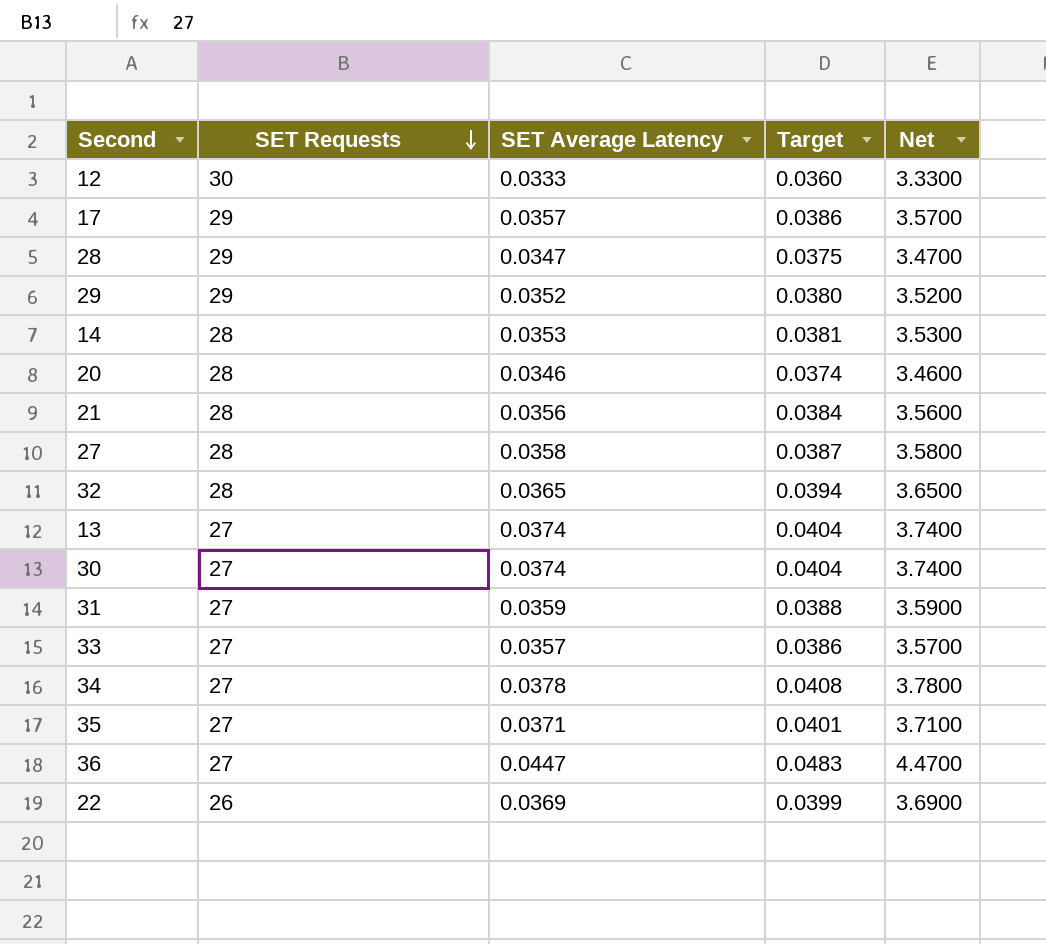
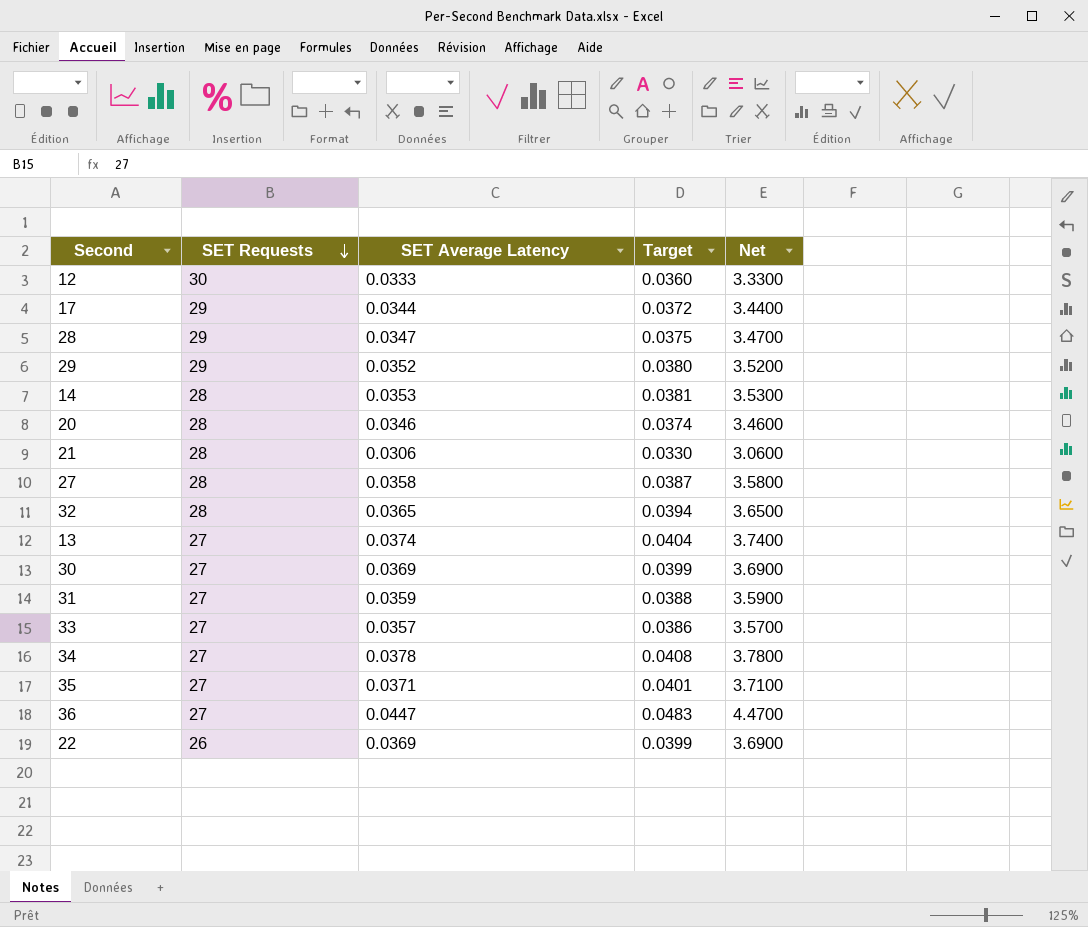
17 | SET Average Latency: 0.0357 -> 0.0344
17 | Target: 0.0386 -> 0.0372
17 | Net: 3.5700 -> 3.4400
21 | SET Average Latency: 0.0356 -> 0.0306
21 | Target: 0.0384 -> 0.0330
21 | Net: 3.5600 -> 3.0600
30 | SET Average Latency: 0.0374 -> 0.0369
30 | Target: 0.0404 -> 0.0399
30 | Net: 3.7400 -> 3.6900

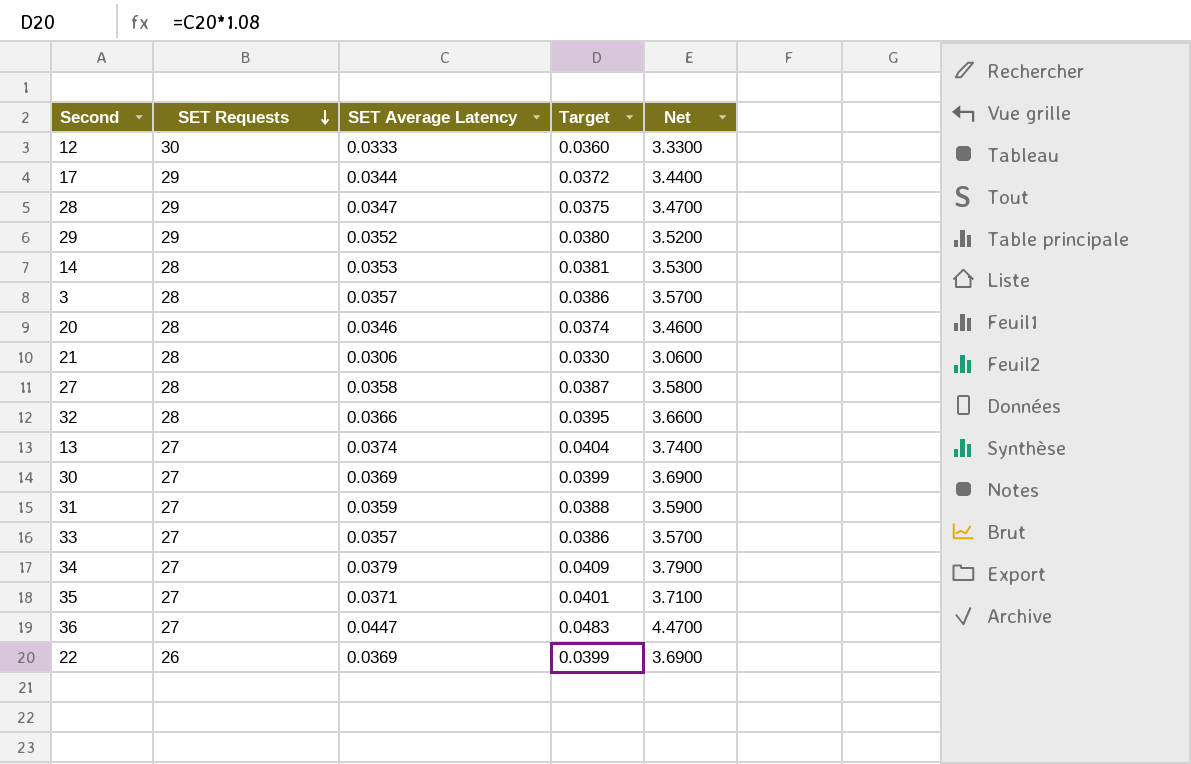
row 3: none -> 28 | 0.0357 | 0.0386 | 3.5700
32 | SET Average Latency: 0.0365 -> 0.0366
32 | Target: 0.0394 -> 0.0395
32 | Net: 3.6500 -> 3.6600
34 | SET Average Latency: 0.0378 -> 0.0379
34 | Target: 0.0408 -> 0.0409
34 | Net: 3.7800 -> 3.7900

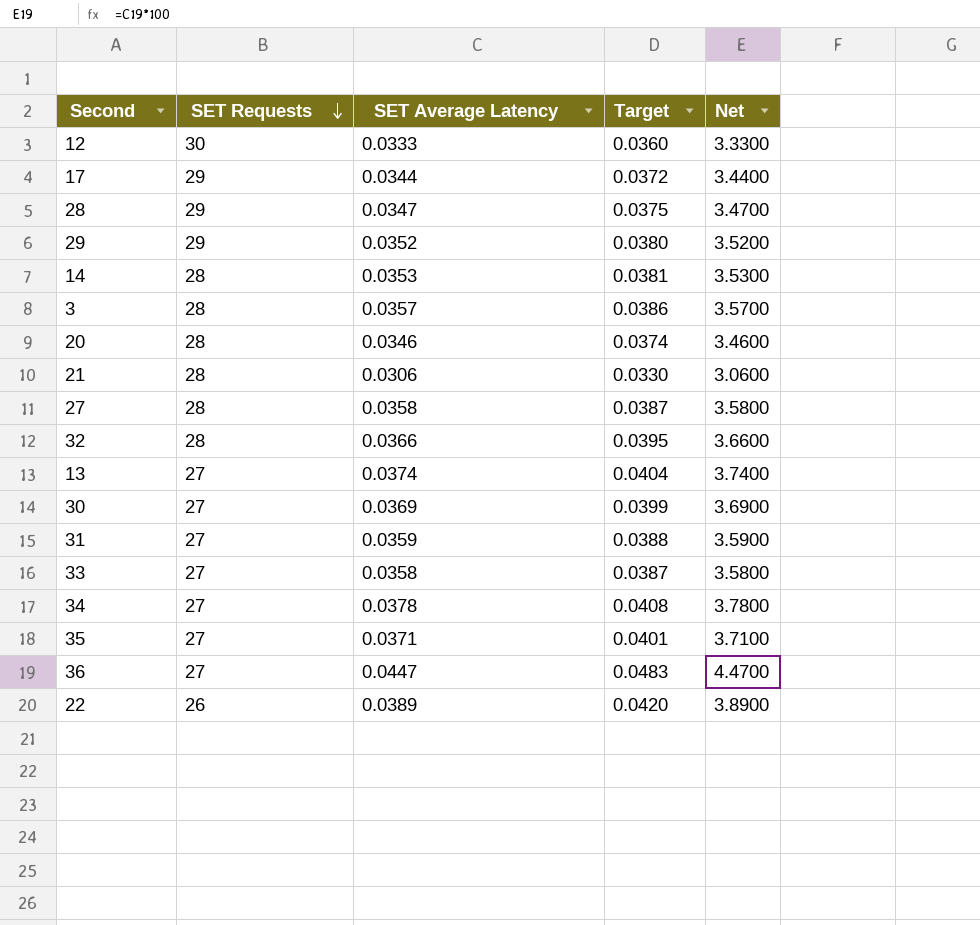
33 | SET Average Latency: 0.0357 -> 0.0358
33 | Target: 0.0386 -> 0.0387
33 | Net: 3.5700 -> 3.5800
34 | SET Average Latency: 0.0379 -> 0.0378
34 | Target: 0.0409 -> 0.0408
34 | Net: 3.7900 -> 3.7800
22 | SET Average Latency: 0.0369 -> 0.0389
22 | Target: 0.0399 -> 0.0420
22 | Net: 3.6900 -> 3.8900

